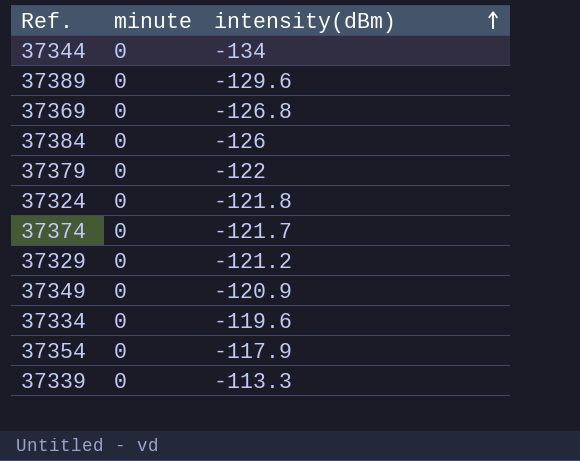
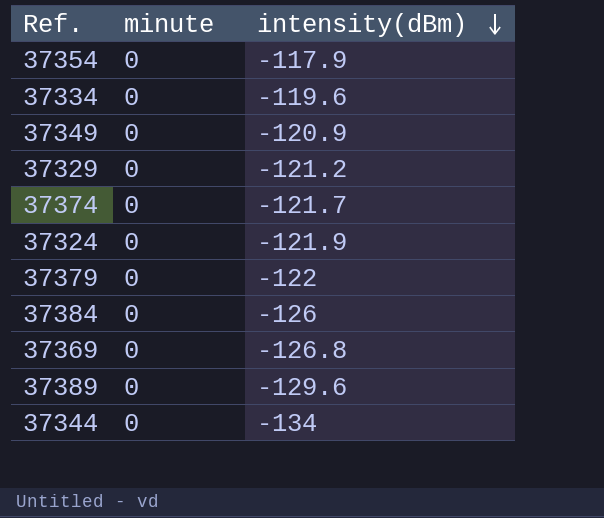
row order: intensity(dBm) ascending -> intensity(dBm) descending
row 37339: 0 | -113.3 -> none
37324 | intensity(dBm): -121.8 -> -121.9

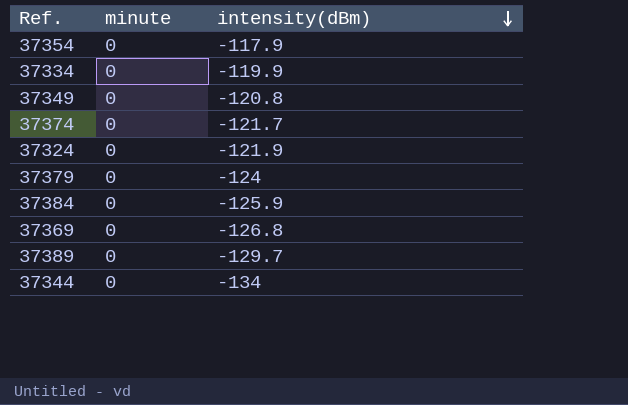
row 37329: 0 | -121.2 -> none
37334 | intensity(dBm): -119.6 -> -119.9
37349 | intensity(dBm): -120.9 -> -120.8
37379 | intensity(dBm): -122 -> -124
37384 | intensity(dBm): -126 -> -125.9
37389 | intensity(dBm): -129.6 -> -129.7

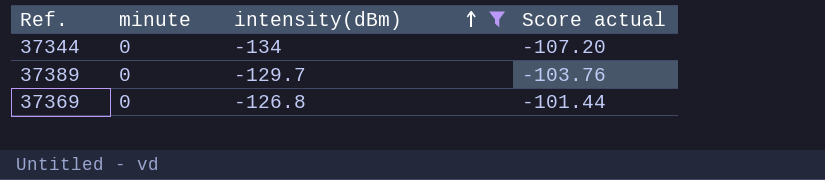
filter: none -> intensity(dBm) <= -126.8
row order: intensity(dBm) descending -> intensity(dBm) ascending
column Score actual | formula: none -> [intensity(dBm)] * 0.8

